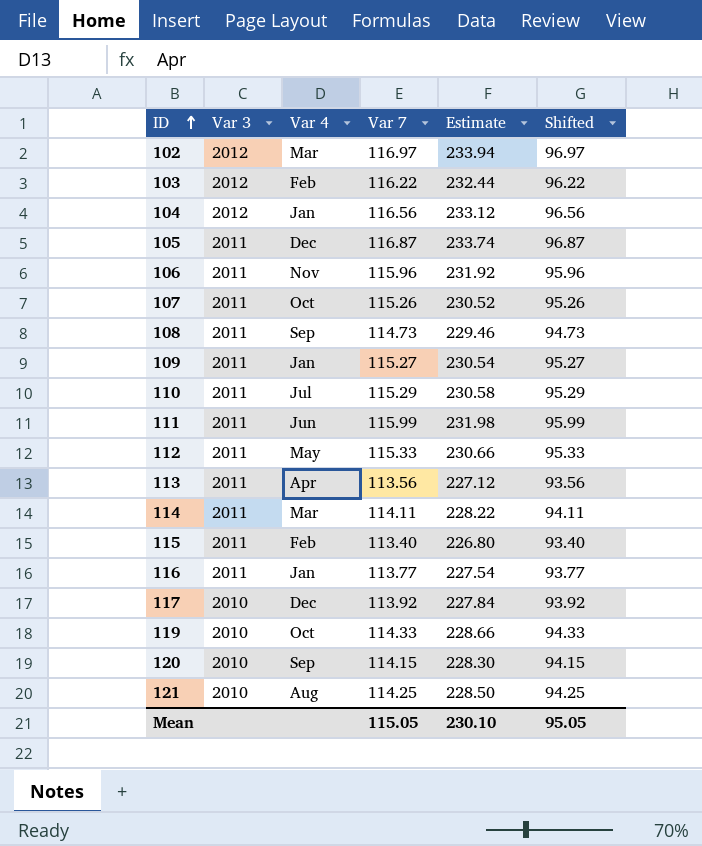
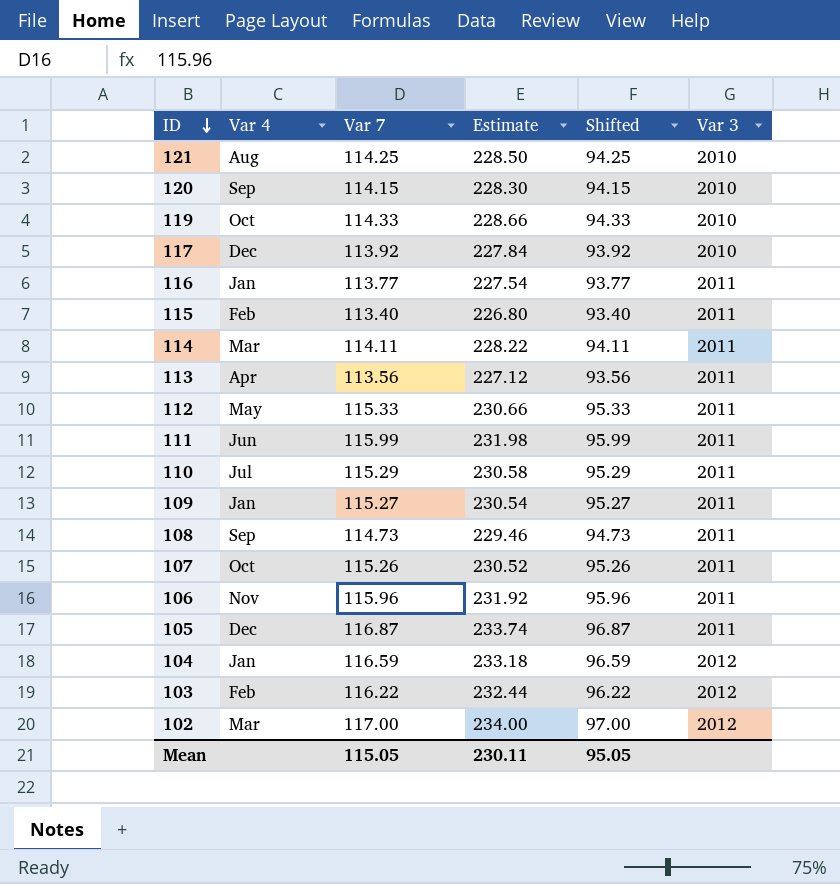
row order: ID ascending -> ID descending
column Var 3 | position: 2 -> 6
104 | Var 7: 116.56 -> 116.59
104 | Estimate: 233.12 -> 233.18
104 | Shifted: 96.56 -> 96.59
102 | Var 7: 116.97 -> 117.00
102 | Estimate: 233.94 -> 234.00
102 | Shifted: 96.97 -> 97.00
Mean | Estimate: 230.10 -> 230.11

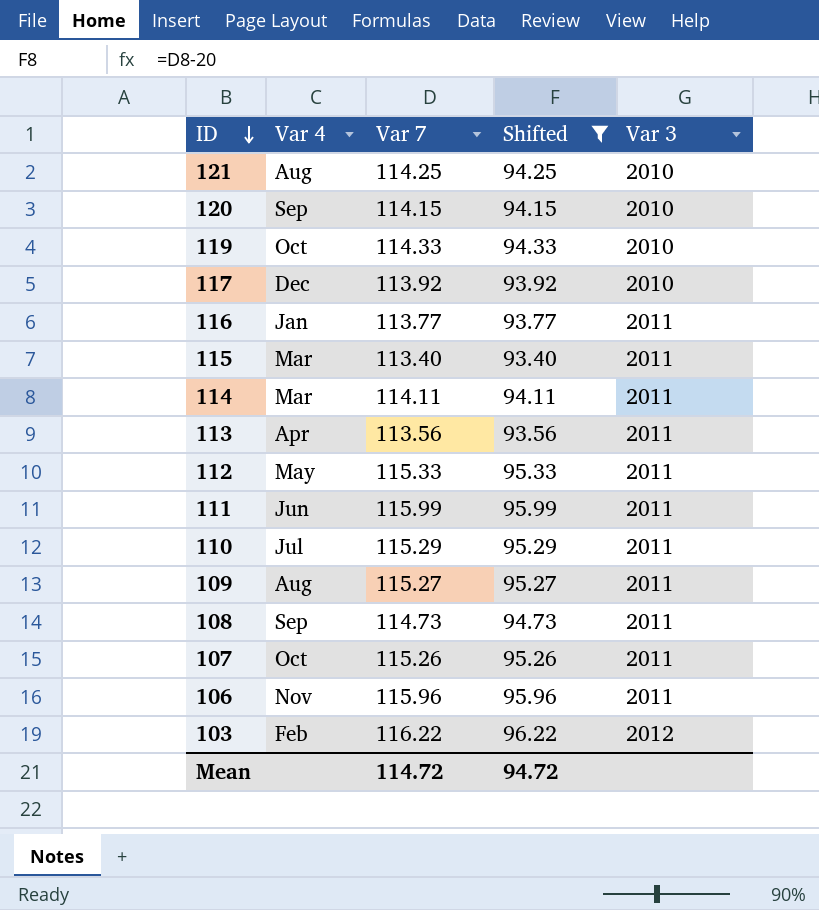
filter: none -> Shifted <= 96.22
column Estimate | formula: [Var 7] * 2 -> none
115 | Var 4: Feb -> Mar
109 | Var 4: Jan -> Aug
Mean | Var 7: 115.05 -> 114.72
Mean | Shifted: 95.05 -> 94.72

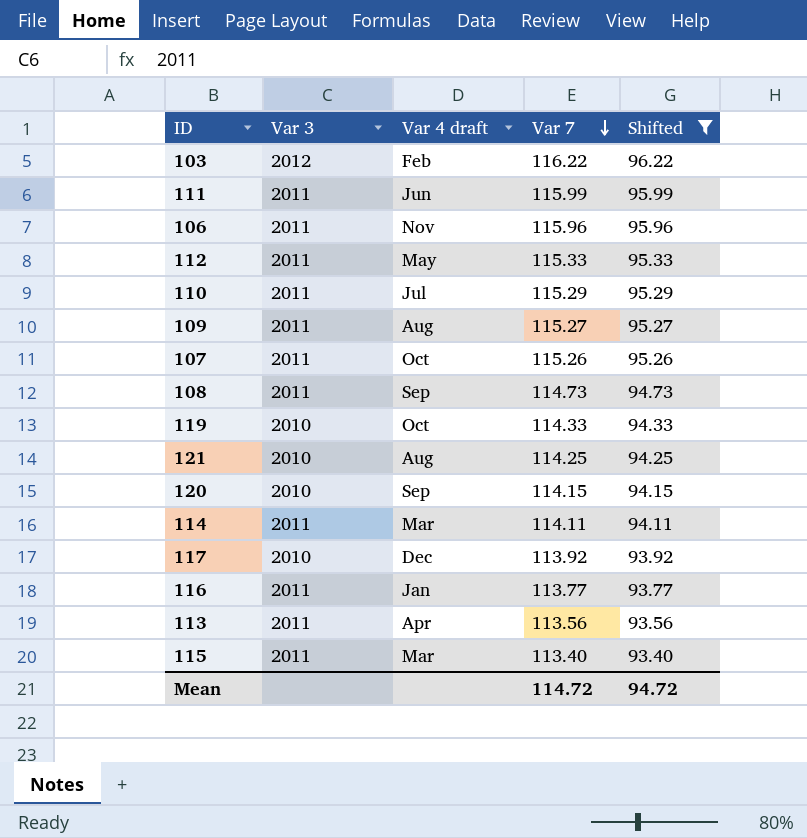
row order: ID descending -> Var 7 descending
column Var 3 | position: 5 -> 2
column name: Var 4 -> Var 4 draft

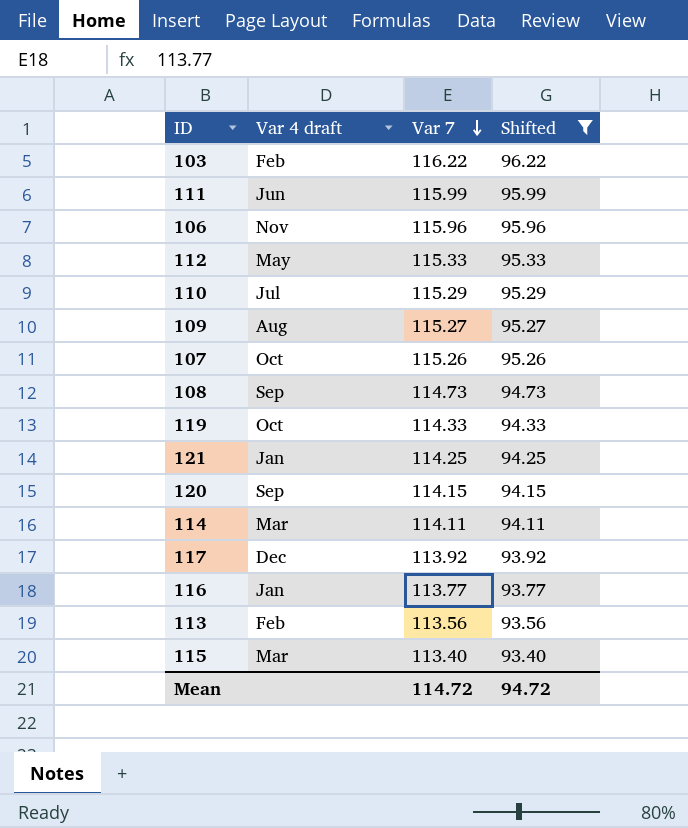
column Var 3 | position: 2 -> none
121 | Var 4 draft: Aug -> Jan
113 | Var 4 draft: Apr -> Feb

